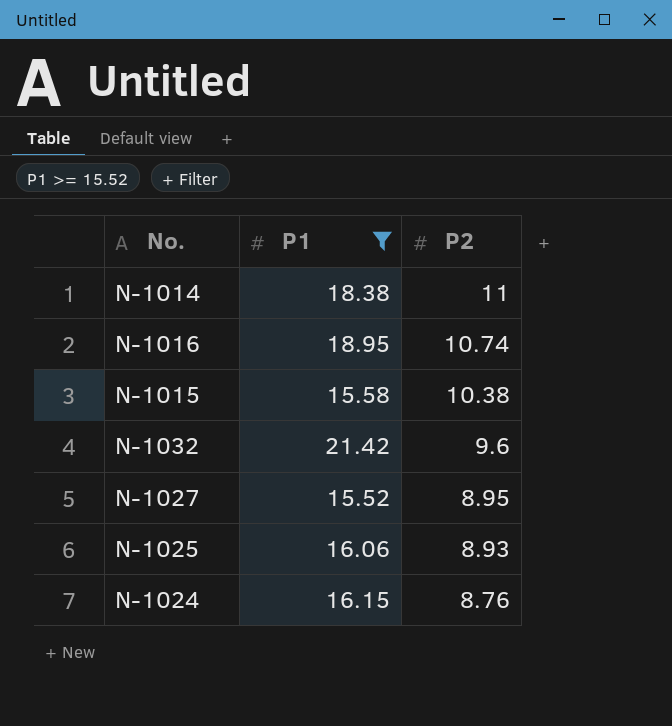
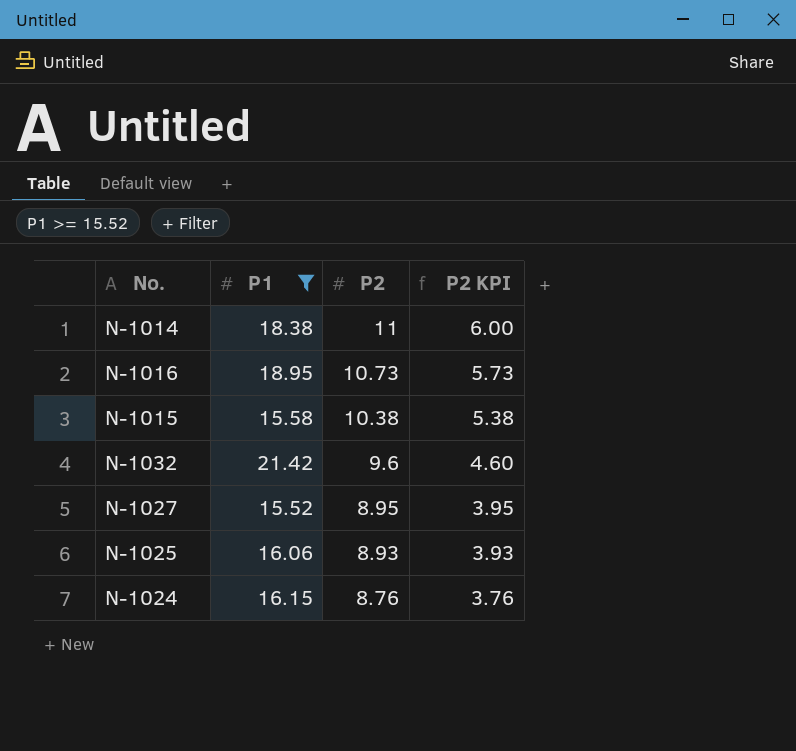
column P2 KPI | formula: none -> [P2] - 5
N-1016 | P2: 10.74 -> 10.73

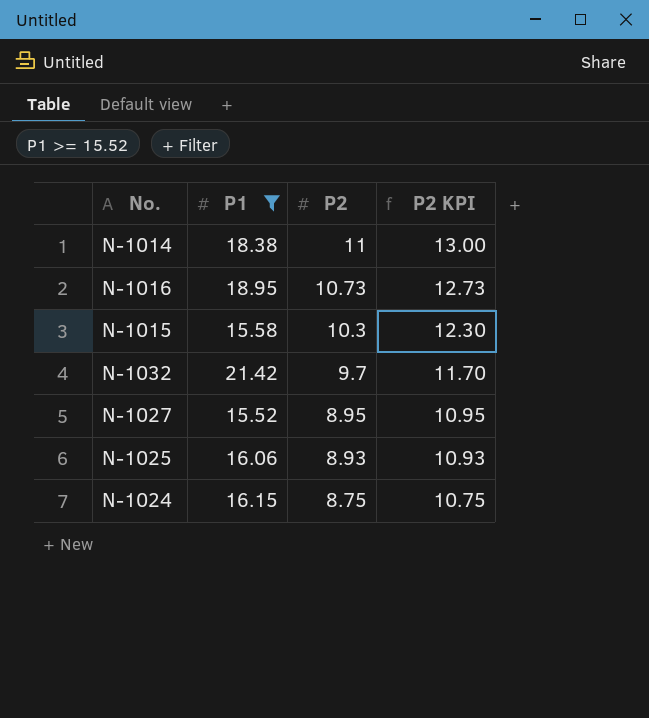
column P2 KPI | formula: [P2] - 5 -> [P2] + 2
N-1015 | P2: 10.38 -> 10.3
N-1032 | P2: 9.6 -> 9.7
N-1024 | P2: 8.76 -> 8.75

